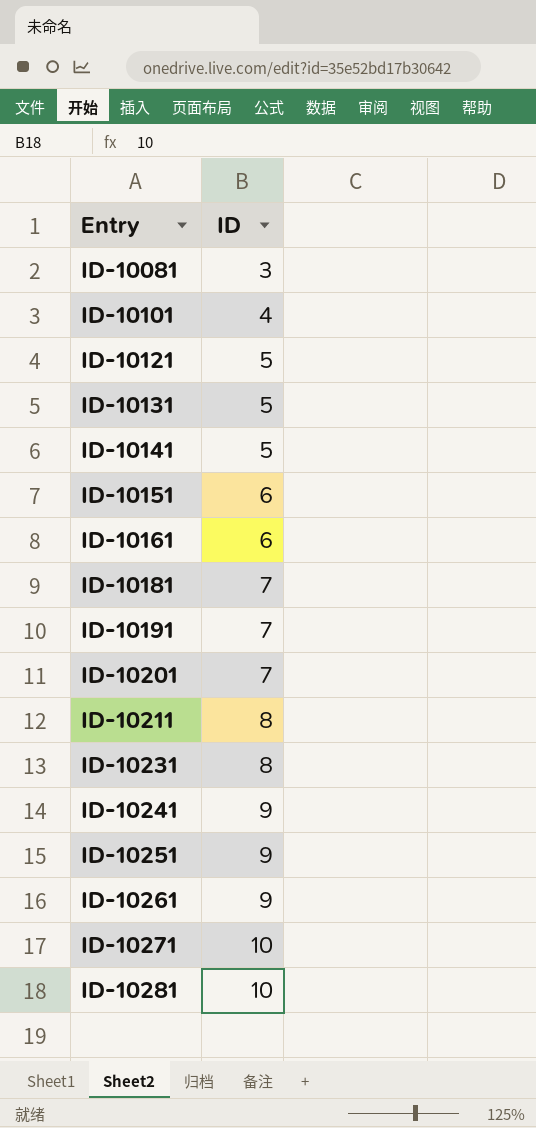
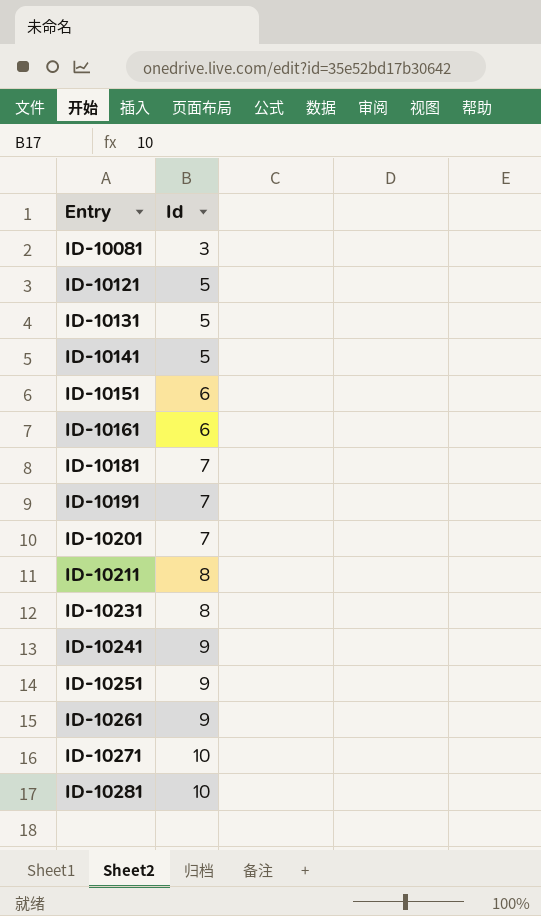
column name: ID -> Id
row ID-10101: 4 -> none

